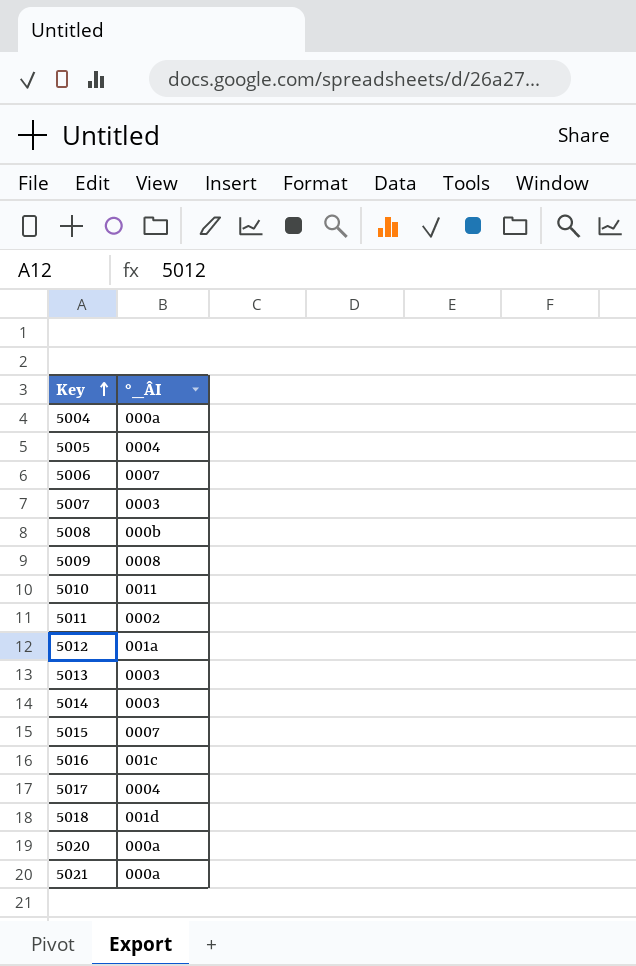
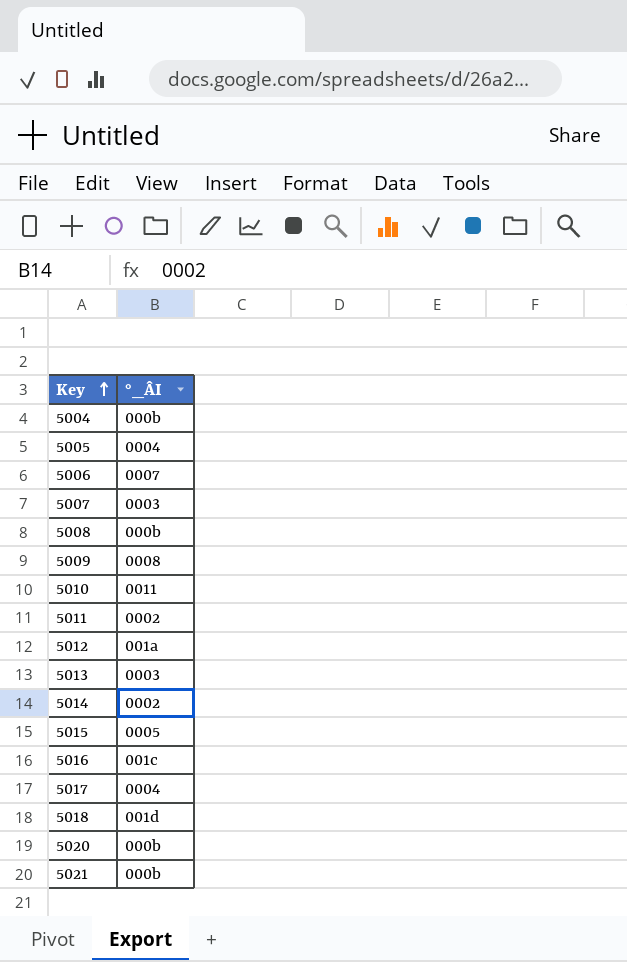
5004 | °_ÂI: 000a -> 000b
5014 | °_ÂI: 0003 -> 0002
5015 | °_ÂI: 0007 -> 0005
5020 | °_ÂI: 000a -> 000b
5021 | °_ÂI: 000a -> 000b

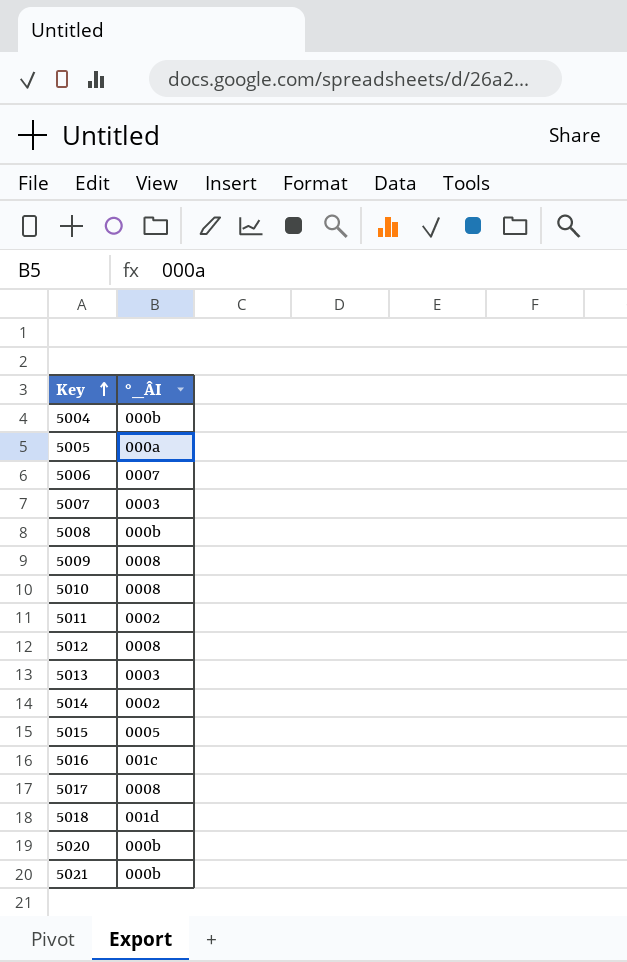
5005 | °_ÂI: 0004 -> 000a
5010 | °_ÂI: 0011 -> 0008
5012 | °_ÂI: 001a -> 0008
5017 | °_ÂI: 0004 -> 0008

